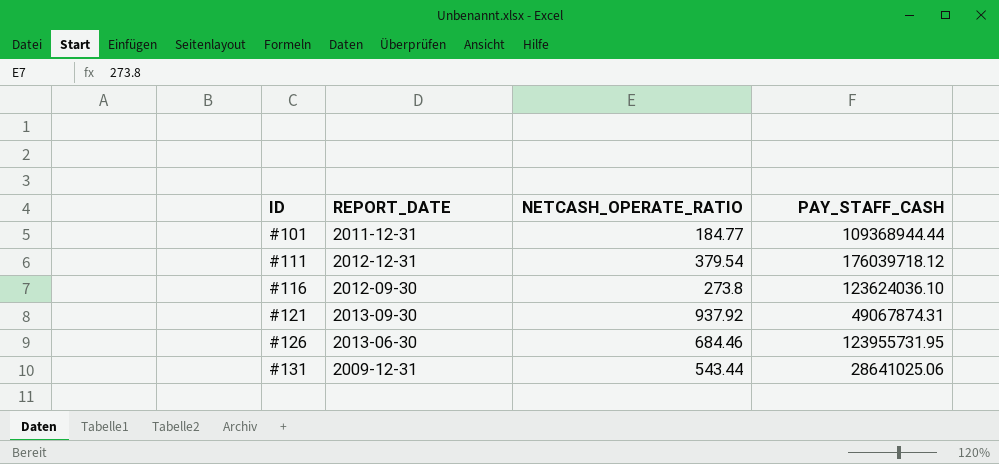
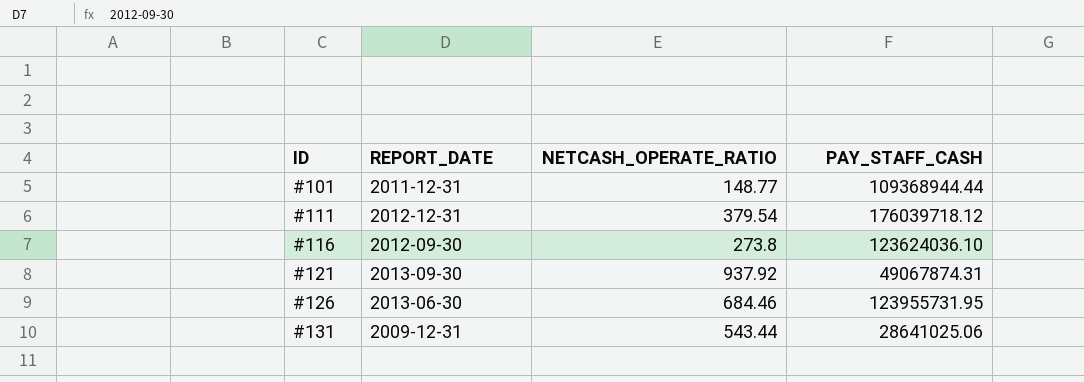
#101 | NETCASH_OPERATE_RATIO: 184.77 -> 148.77

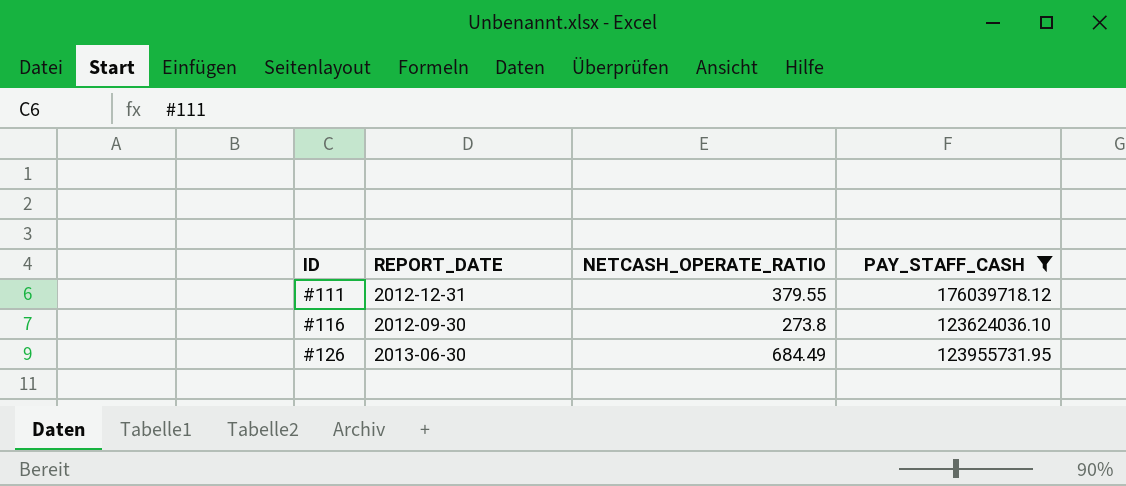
filter: none -> PAY_STAFF_CASH >= 123624036.10
#111 | NETCASH_OPERATE_RATIO: 379.54 -> 379.55
#126 | NETCASH_OPERATE_RATIO: 684.46 -> 684.49

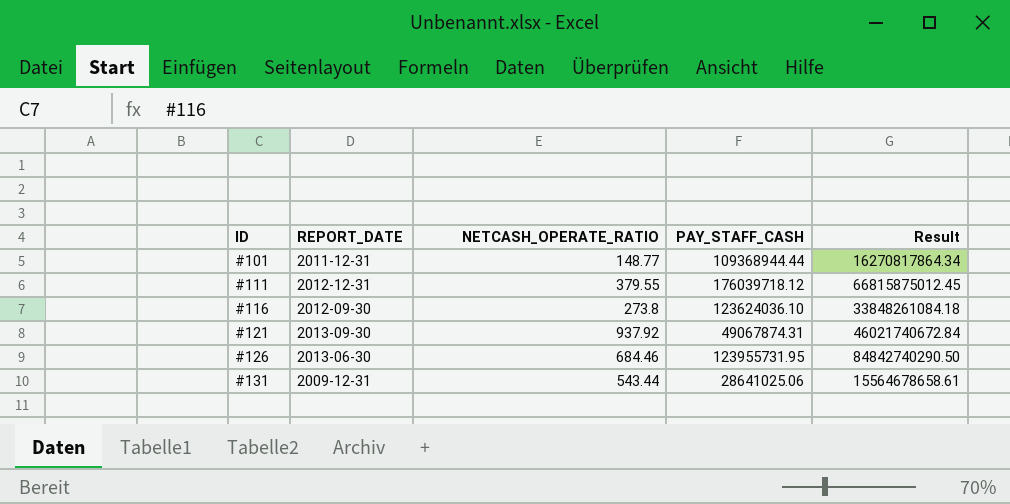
filter: PAY_STAFF_CASH >= 123624036.10 -> none
column Result | formula: none -> [NETCASH_OPERATE_RATIO] * [PAY_STAFF_CASH]
#126 | NETCASH_OPERATE_RATIO: 684.49 -> 684.46

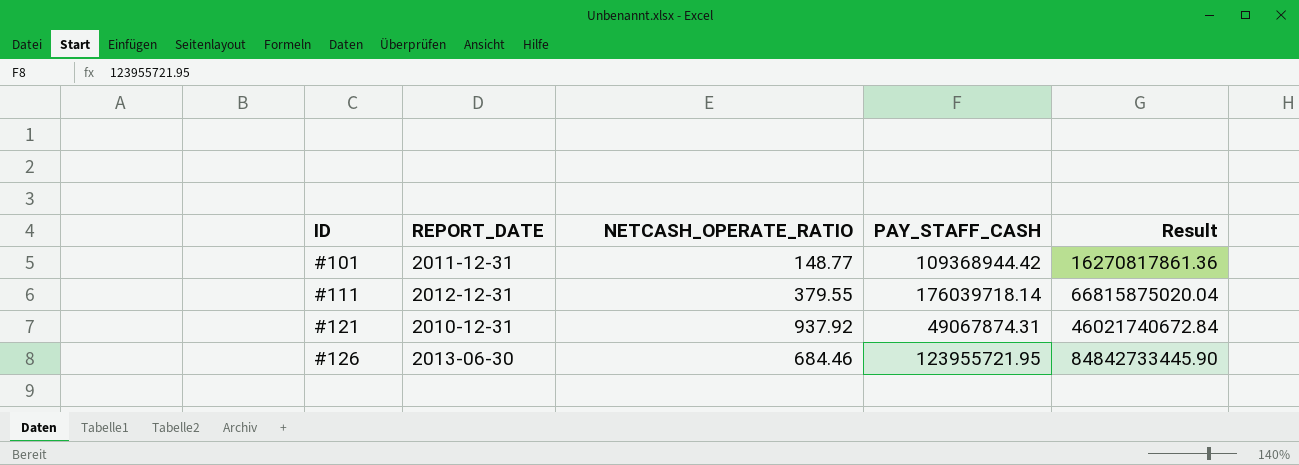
row #116: 2012-09-30 | 273.8 | 123624036.10 | 33848261084.18 -> none
row #131: 2009-12-31 | 543.44 | 28641025.06 | 15564678658.61 -> none
#101 | PAY_STAFF_CASH: 109368944.44 -> 109368944.42
#101 | Result: 16270817864.34 -> 16270817861.36
#111 | PAY_STAFF_CASH: 176039718.12 -> 176039718.14
#111 | Result: 66815875012.45 -> 66815875020.04
#121 | REPORT_DATE: 2013-09-30 -> 2010-12-31
#126 | PAY_STAFF_CASH: 123955731.95 -> 123955721.95
#126 | Result: 84842740290.50 -> 84842733445.90

